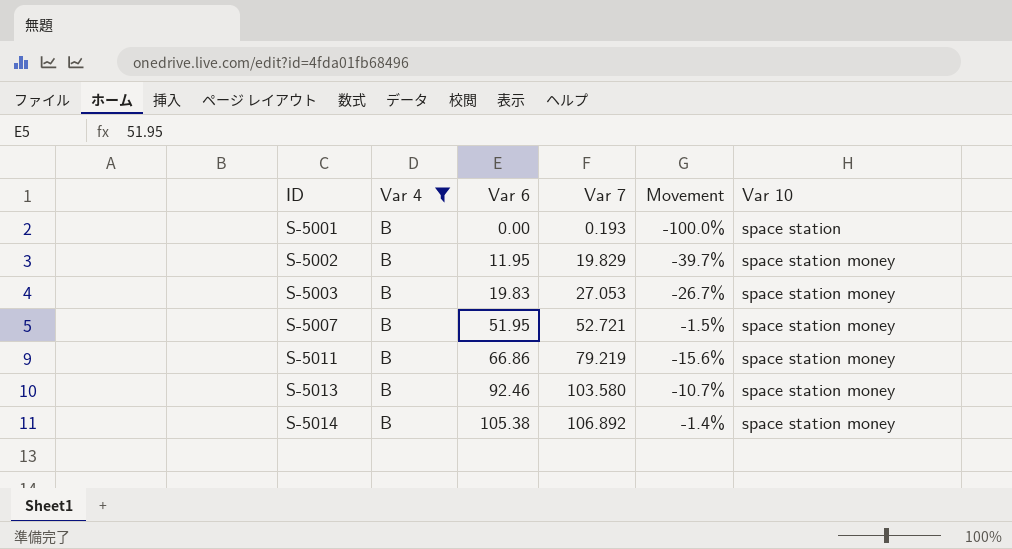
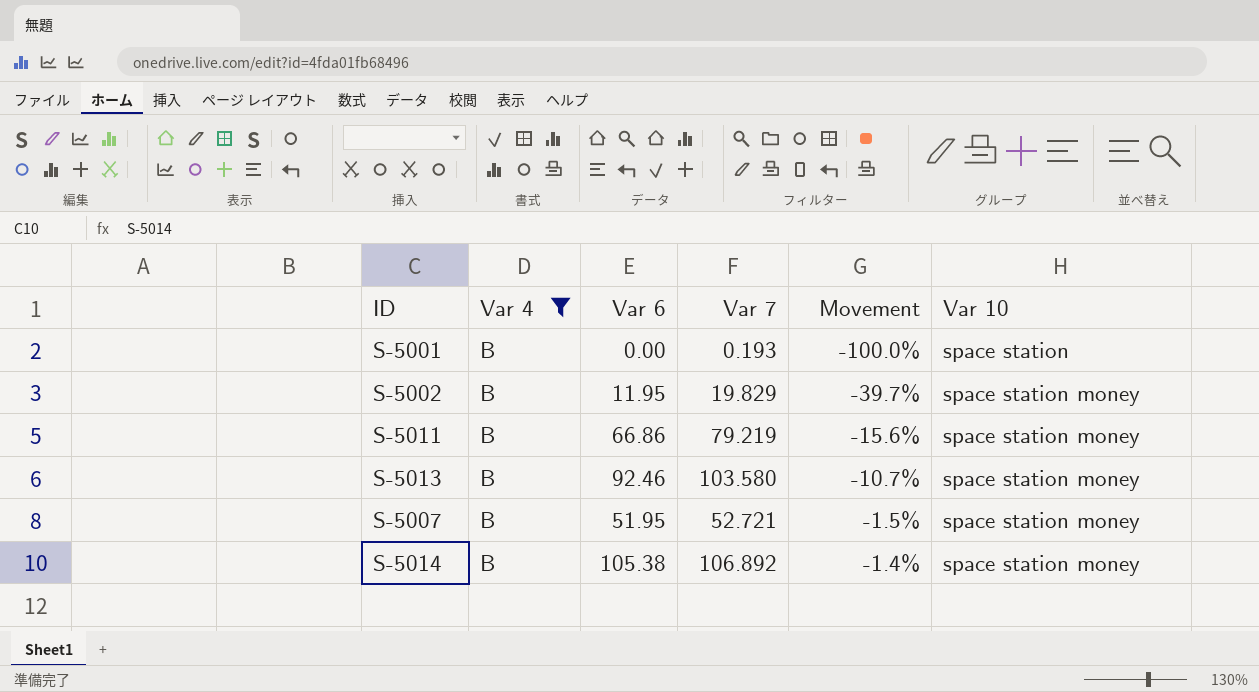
row order: ID ascending -> Movement ascending
row S-5003: B | 19.83 | 27.053 | -26.7% | space station money -> none

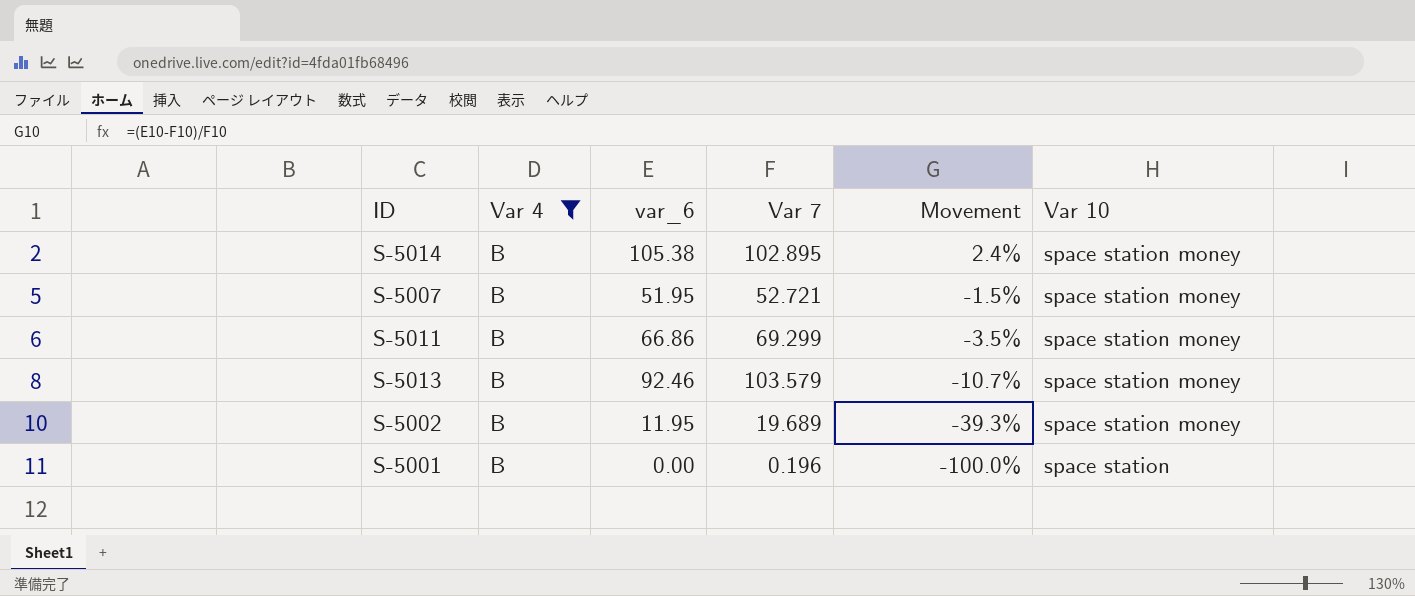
row order: Movement ascending -> Movement descending
column name: Var 6 -> var_6
S-5014 | Var 7: 106.892 -> 102.895
S-5014 | Movement: -1.4% -> 2.4%
S-5011 | Var 7: 79.219 -> 69.299
S-5011 | Movement: -15.6% -> -3.5%
S-5013 | Var 7: 103.580 -> 103.579
S-5002 | Var 7: 19.829 -> 19.689
S-5002 | Movement: -39.7% -> -39.3%
S-5001 | Var 7: 0.193 -> 0.196

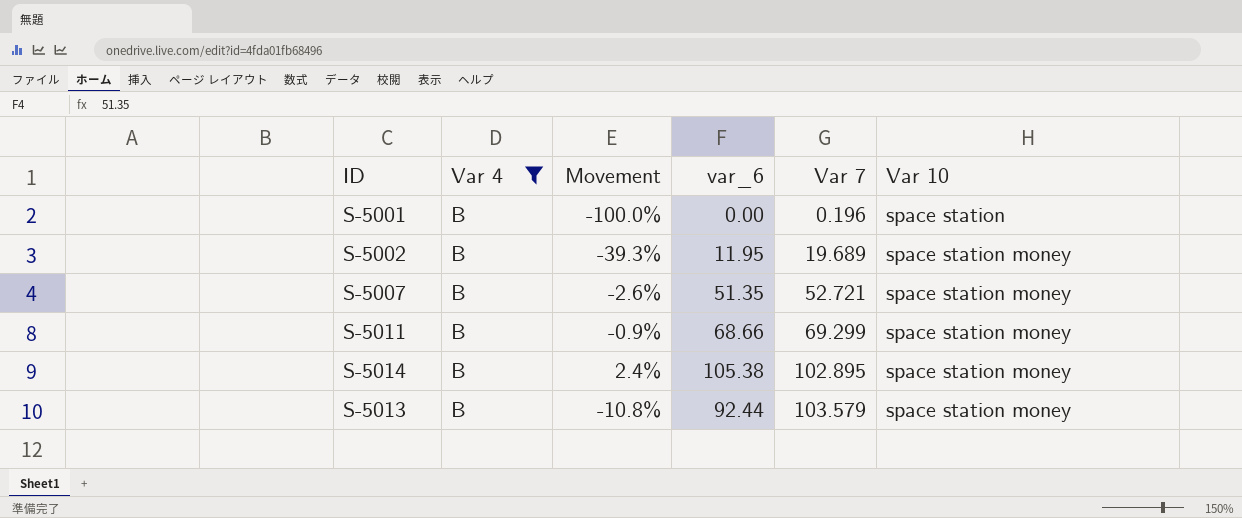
row order: Movement descending -> Var 7 ascending
column Movement | position: 5 -> 3
S-5007 | Movement: -1.5% -> -2.6%
S-5007 | var_6: 51.95 -> 51.35
S-5011 | Movement: -3.5% -> -0.9%
S-5011 | var_6: 66.86 -> 68.66
S-5013 | Movement: -10.7% -> -10.8%
S-5013 | var_6: 92.46 -> 92.44

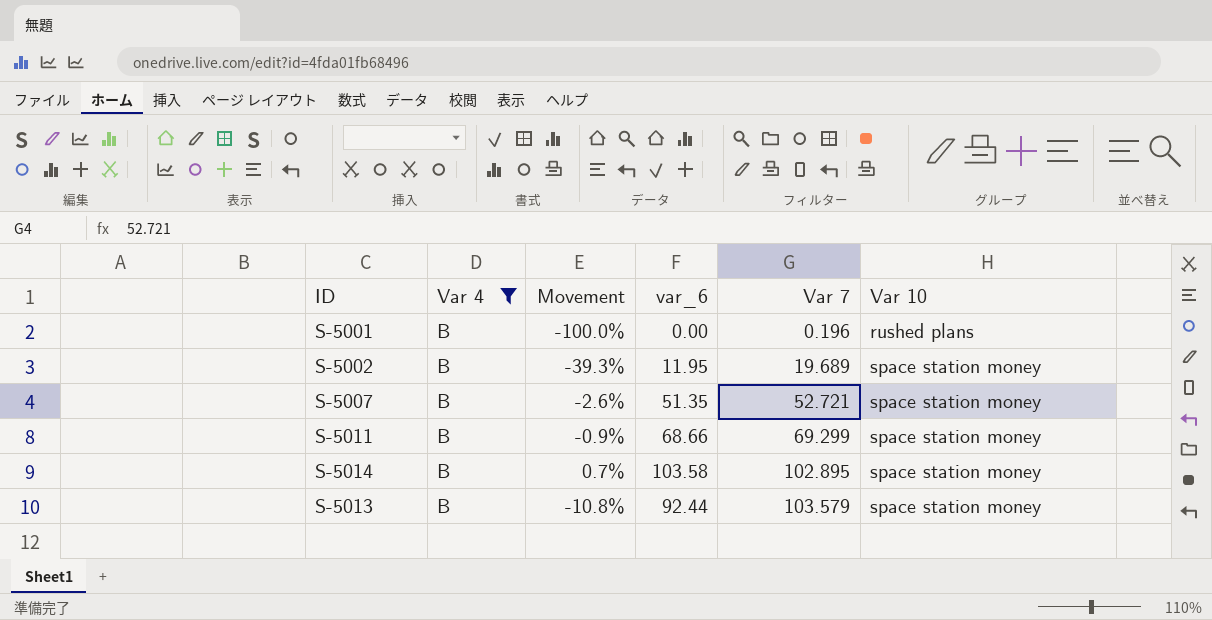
S-5001 | Var 10: space station -> rushed plans
S-5014 | Movement: 2.4% -> 0.7%
S-5014 | var_6: 105.38 -> 103.58

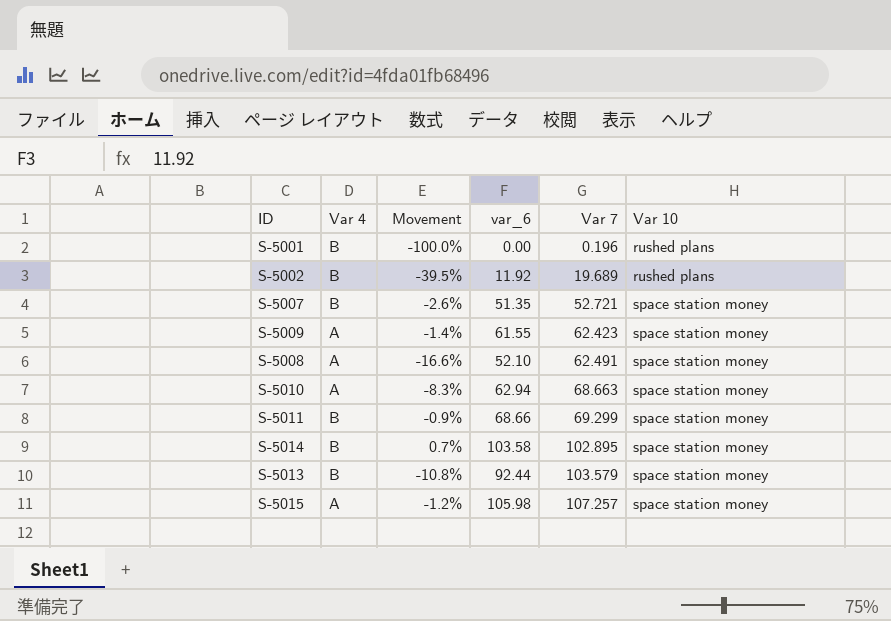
filter: Var 4 = B -> none
S-5002 | Movement: -39.3% -> -39.5%
S-5002 | var_6: 11.95 -> 11.92
S-5002 | Var 10: space station money -> rushed plans

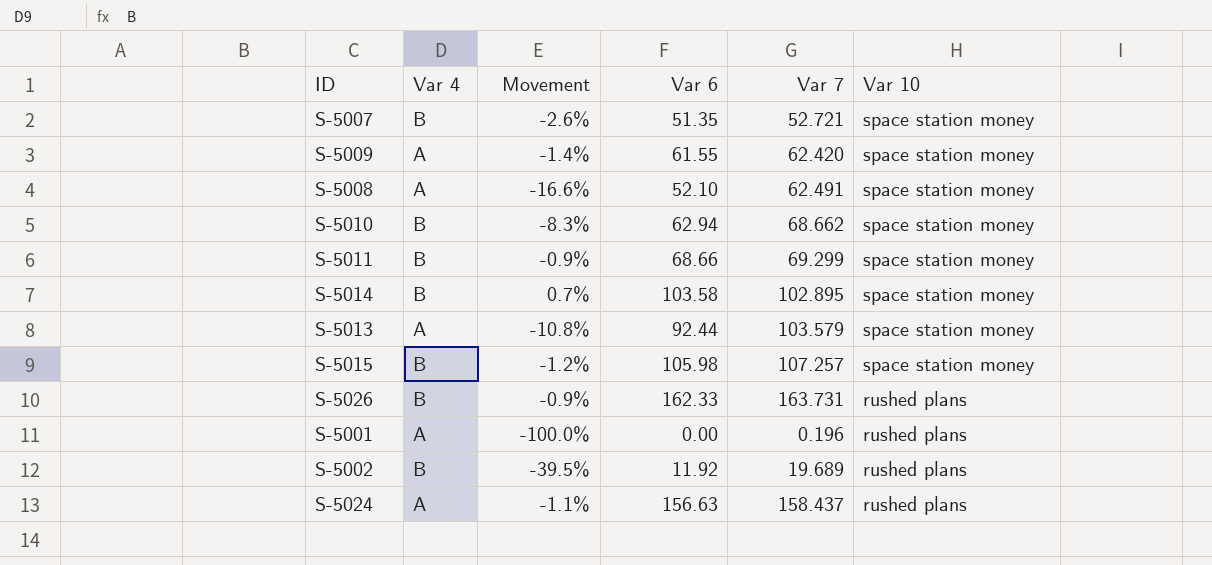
row order: Var 7 ascending -> Var 10 descending
column name: var_6 -> Var 6
S-5009 | Var 7: 62.423 -> 62.420
S-5010 | Var 4: A -> B
S-5010 | Var 7: 68.663 -> 68.662
S-5013 | Var 4: B -> A
S-5015 | Var 4: A -> B
row S-5026: none -> B | -0.9% | 162.33 | 163.731 | rushed plans
S-5001 | Var 4: B -> A
row S-5024: none -> A | -1.1% | 156.63 | 158.437 | rushed plans

